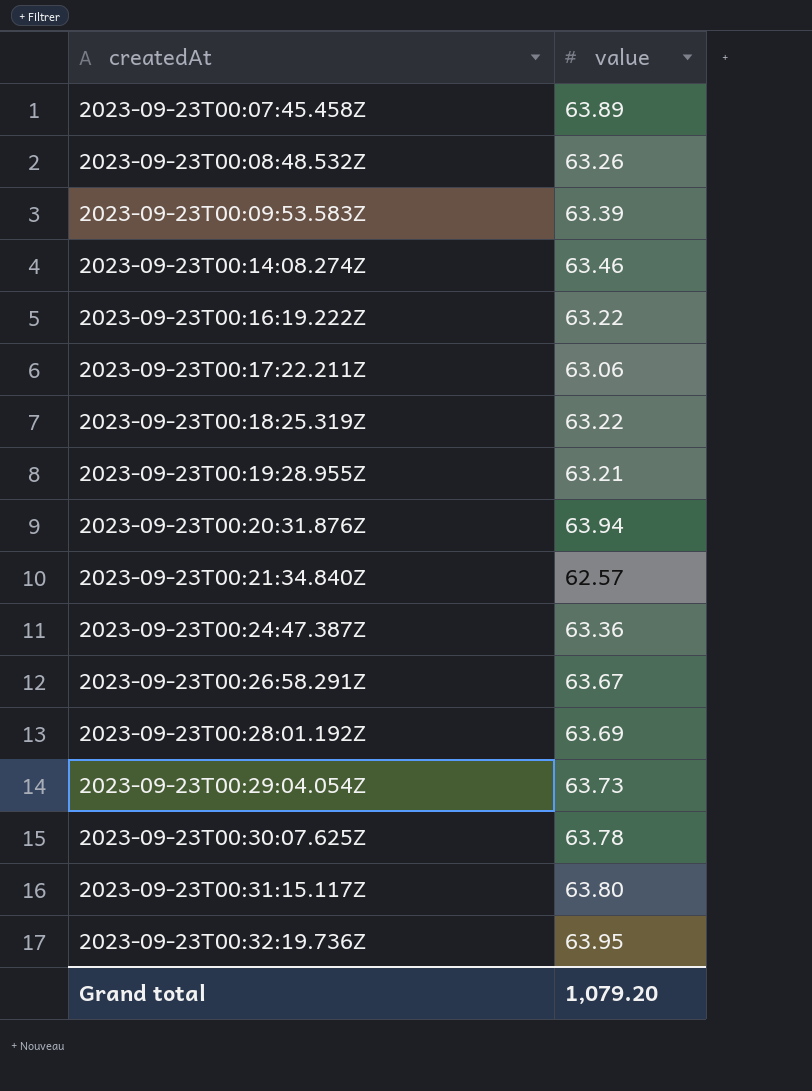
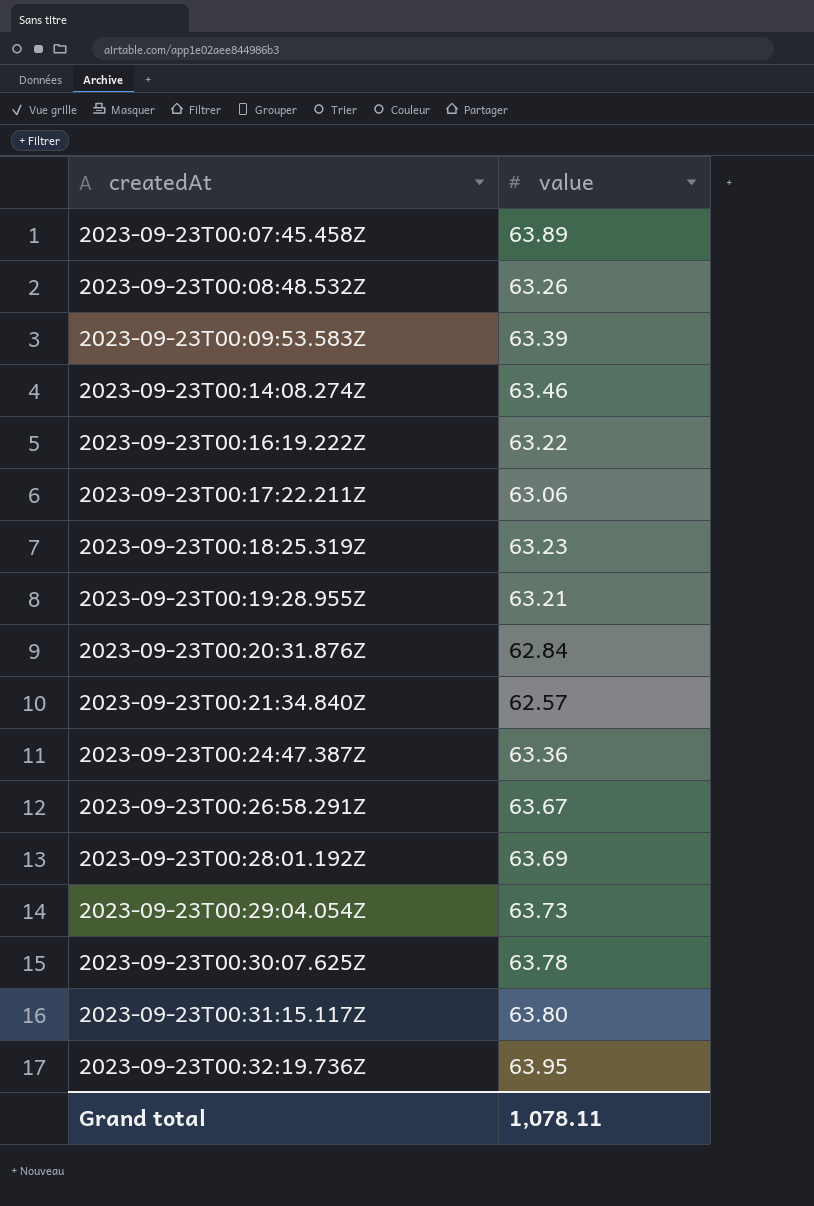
2023-09-23T00:18:25.319Z | value: 63.22 -> 63.23
2023-09-23T00:20:31.876Z | value: 63.94 -> 62.84
Grand total | value: 1,079.20 -> 1,078.11

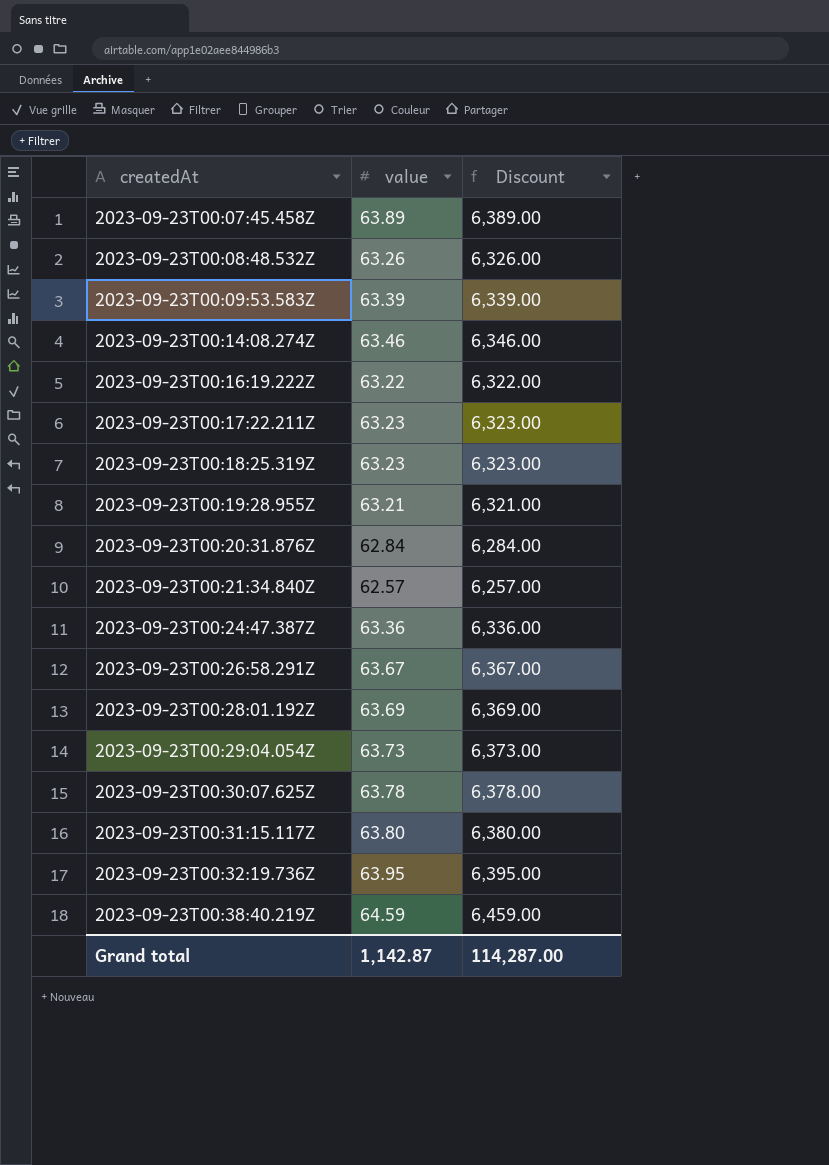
column Discount | formula: none -> [value] * 100
2023-09-23T00:17:22.211Z | value: 63.06 -> 63.23
row 2023-09-23T00:38:40.219Z: none -> 64.59 | 6,459.00
Grand total | value: 1,078.11 -> 1,142.87

